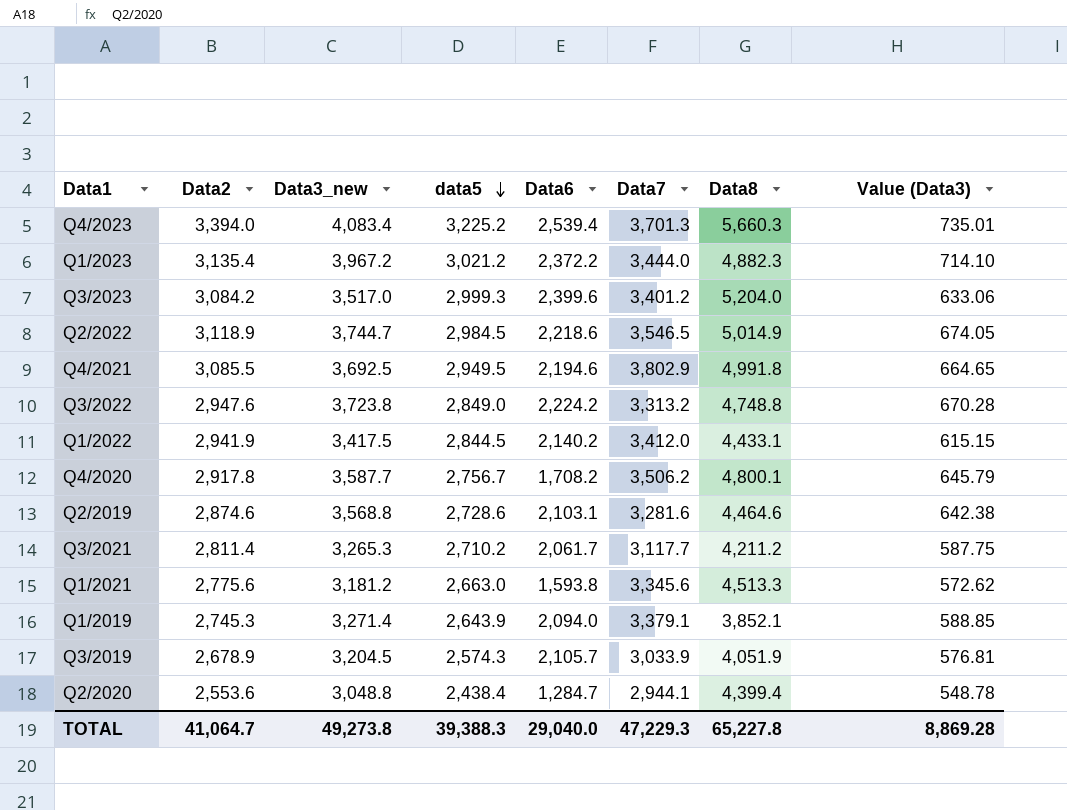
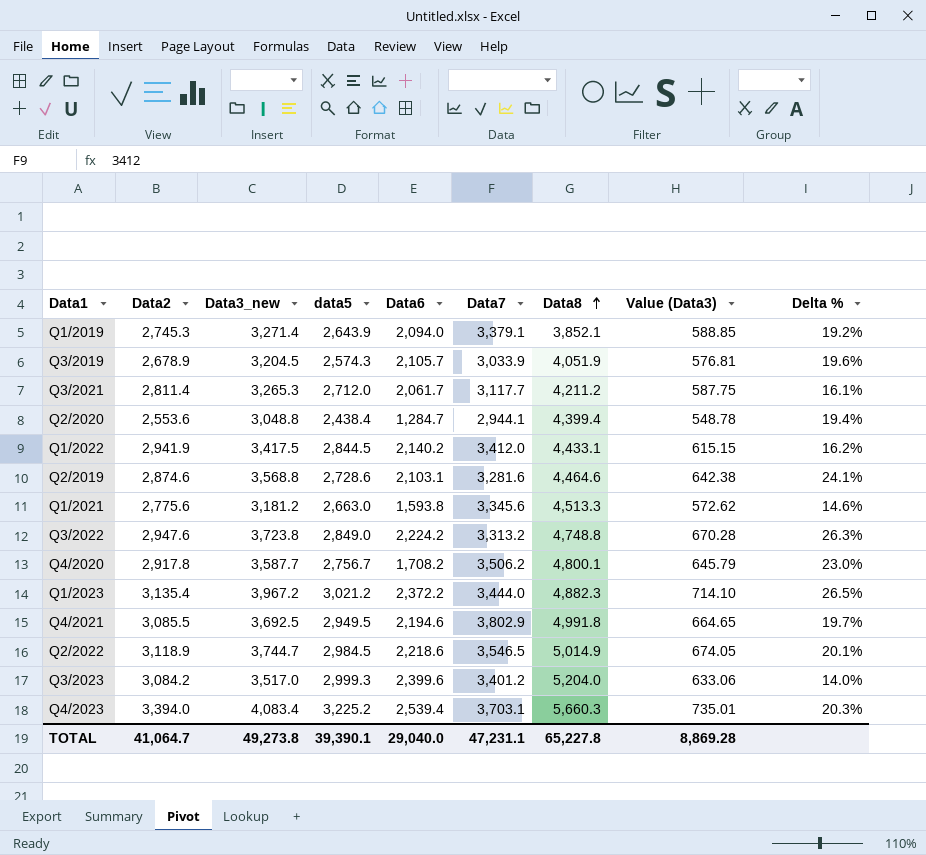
row order: data5 descending -> Data8 ascending
column Delta % | formula: none -> ([Data3_new] - [Data2]) / [Data2]
Q3/2021 | data5: 2,710.2 -> 2,712.0
Q4/2023 | Data7: 3,701.3 -> 3,703.1
TOTAL | data5: 39,388.3 -> 39,390.1
TOTAL | Data7: 47,229.3 -> 47,231.1

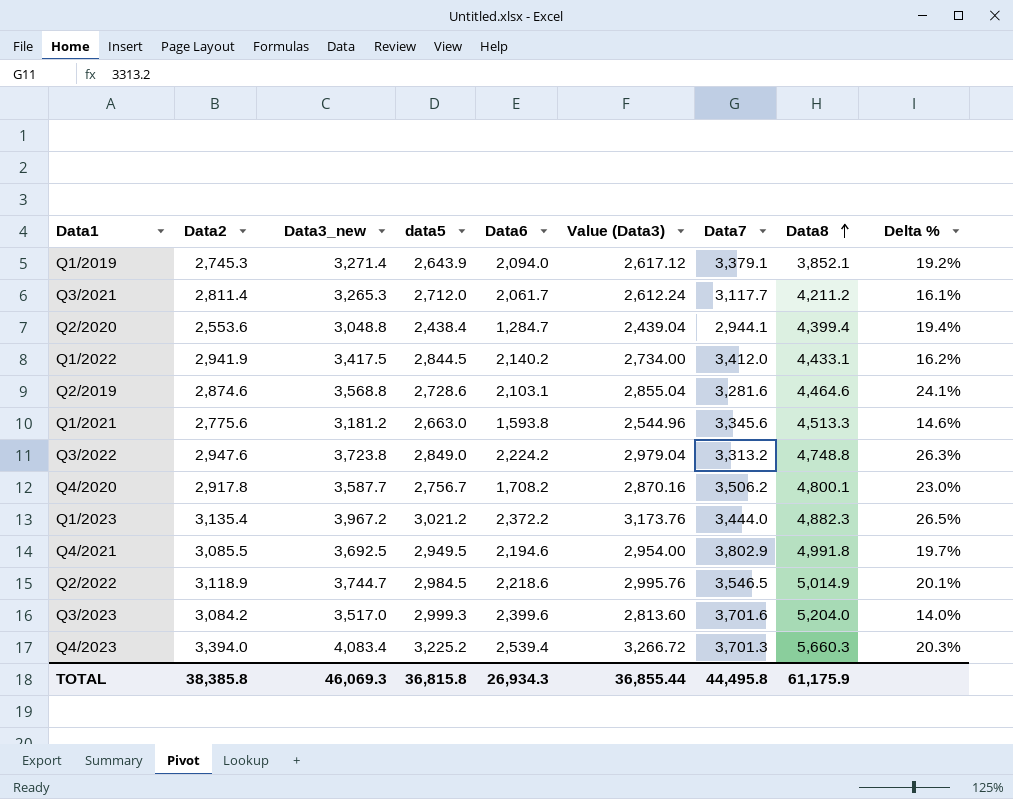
column Value (Data3) | formula: [Data3_new] * 0.18 -> [Data3_new] * 0.8
column Value (Data3) | position: 8 -> 6
row Q3/2019: 2,678.9 | 3,204.5 | 2,574.3 | 2,105.7 | 3,033.9 | 4,051.9 | 576.81 | 19.6% -> none
Q3/2023 | Data7: 3,401.2 -> 3,701.6
Q4/2023 | Data7: 3,703.1 -> 3,701.3
TOTAL | Data2: 41,064.7 -> 38,385.8
TOTAL | Data3_new: 49,273.8 -> 46,069.3
TOTAL | data5: 39,390.1 -> 36,815.8
TOTAL | Data6: 29,040.0 -> 26,934.3
TOTAL | Value (Data3): 8,869.28 -> 36,855.44
TOTAL | Data7: 47,231.1 -> 44,495.8
TOTAL | Data8: 65,227.8 -> 61,175.9

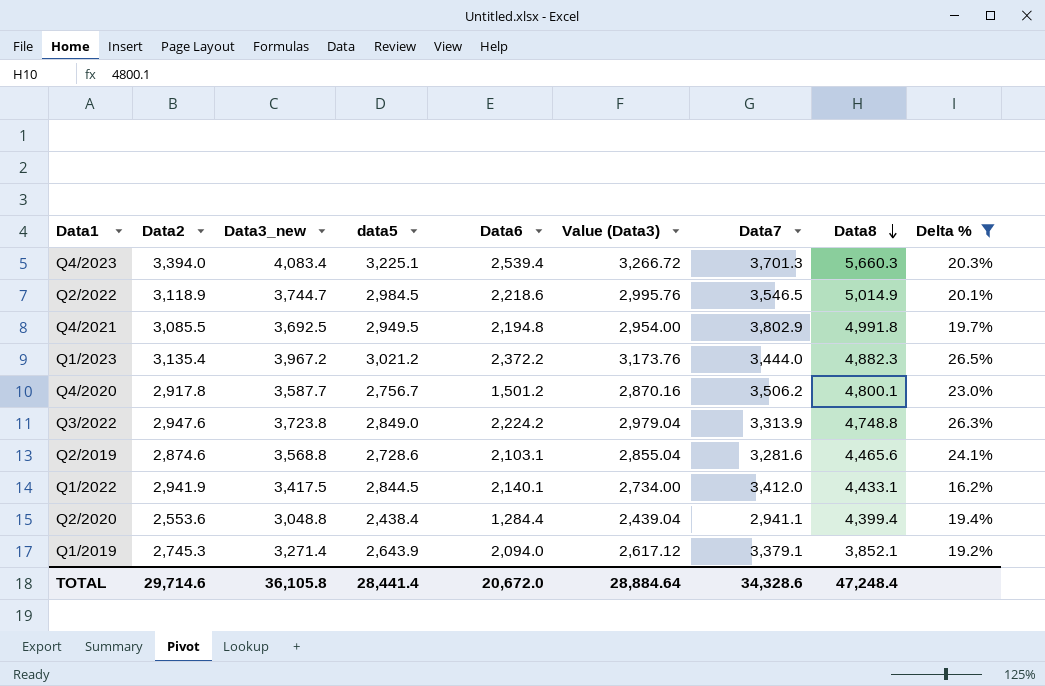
filter: none -> Delta % >= 16.2%
row order: Data8 ascending -> Data8 descending
Q4/2023 | data5: 3,225.2 -> 3,225.1
Q4/2021 | Data6: 2,194.6 -> 2,194.8
Q4/2020 | Data6: 1,708.2 -> 1,501.2
Q3/2022 | Data7: 3,313.2 -> 3,313.9
Q2/2019 | Data8: 4,464.6 -> 4,465.6
Q1/2022 | Data6: 2,140.2 -> 2,140.1
Q2/2020 | Data6: 1,284.7 -> 1,284.4
Q2/2020 | Data7: 2,944.1 -> 2,941.1
TOTAL | Data2: 38,385.8 -> 29,714.6
TOTAL | Data3_new: 46,069.3 -> 36,105.8
TOTAL | data5: 36,815.8 -> 28,441.4
TOTAL | Data6: 26,934.3 -> 20,672.0
TOTAL | Value (Data3): 36,855.44 -> 28,884.64
TOTAL | Data7: 44,495.8 -> 34,328.6
TOTAL | Data8: 61,175.9 -> 47,248.4

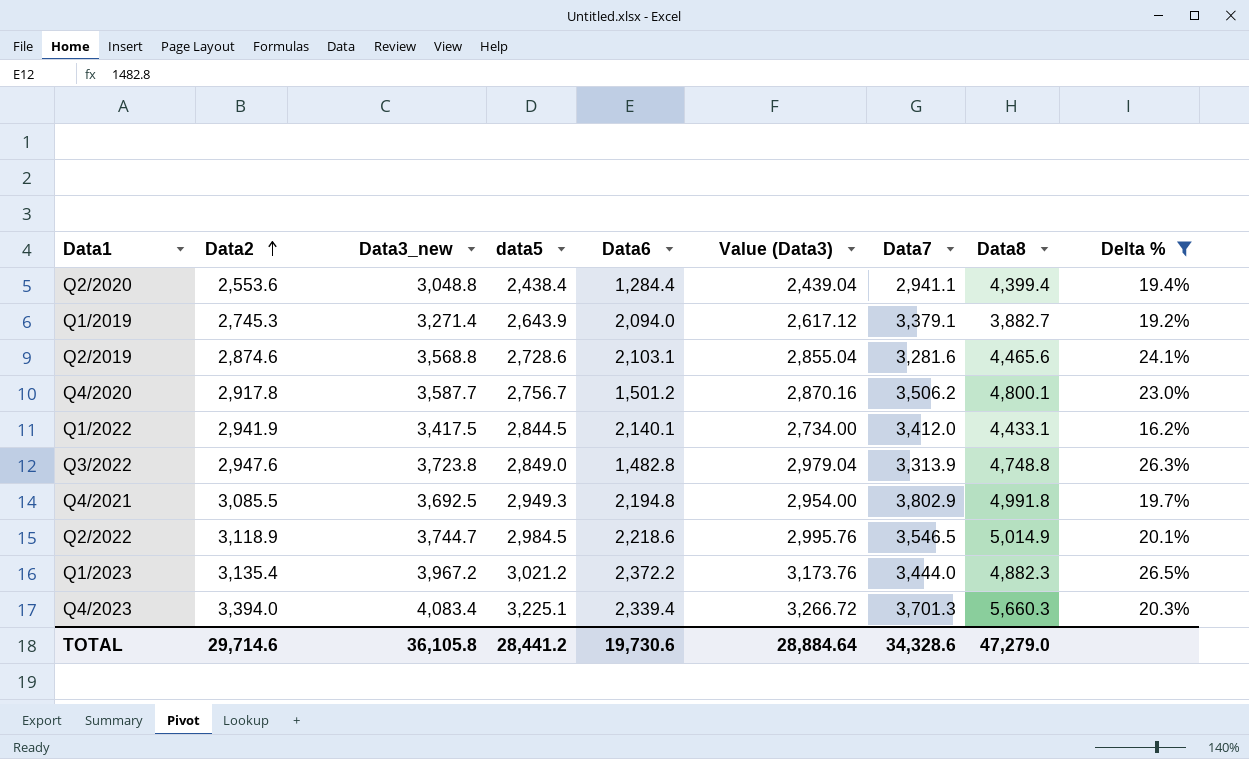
row order: Data8 descending -> Data2 ascending
Q1/2019 | Data8: 3,852.1 -> 3,882.7
Q3/2022 | Data6: 2,224.2 -> 1,482.8
Q4/2021 | data5: 2,949.5 -> 2,949.3
Q4/2023 | Data6: 2,539.4 -> 2,339.4
TOTAL | data5: 28,441.4 -> 28,441.2
TOTAL | Data6: 20,672.0 -> 19,730.6
TOTAL | Data8: 47,248.4 -> 47,279.0

